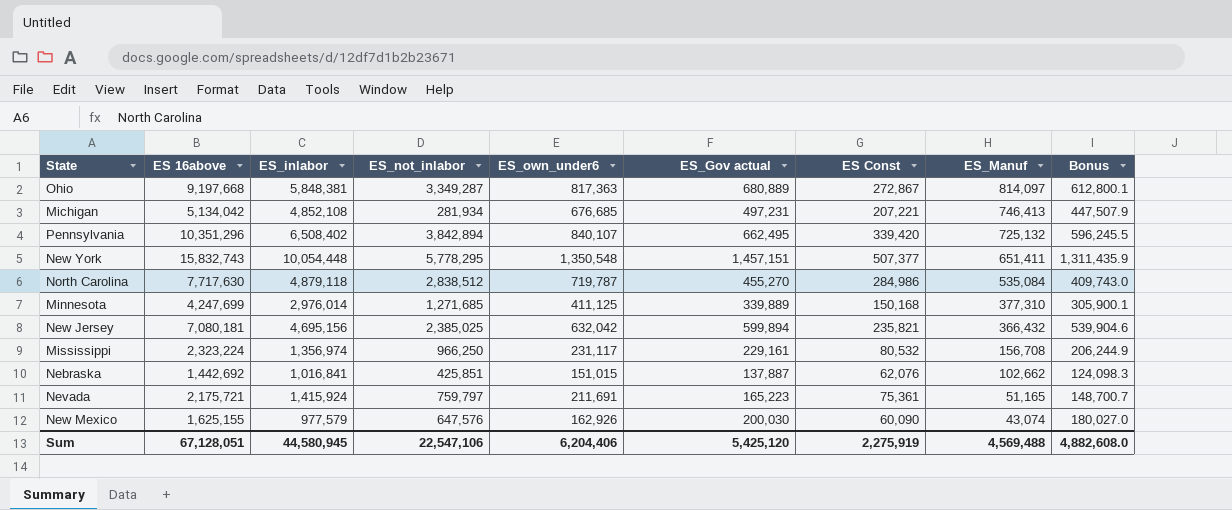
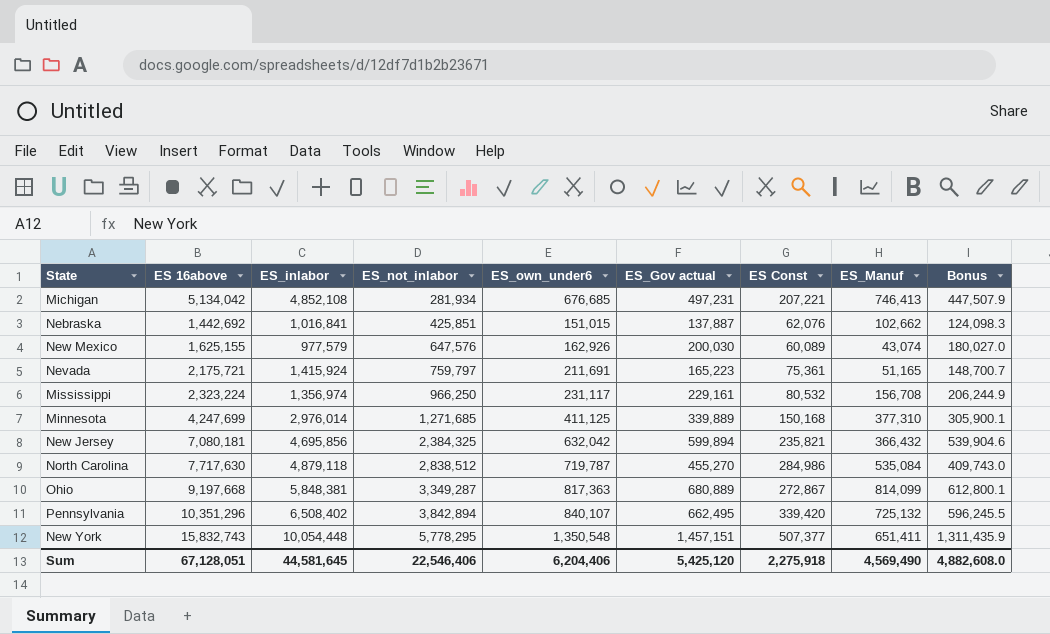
row order: ES_Manuf descending -> ES_not_inlabor ascending
New Mexico | ES Const: 60,090 -> 60,089
New Jersey | ES_inlabor: 4,695,156 -> 4,695,856
New Jersey | ES_not_inlabor: 2,385,025 -> 2,384,325
Ohio | ES_Manuf: 814,097 -> 814,099
Sum | ES_inlabor: 44,580,945 -> 44,581,645
Sum | ES_not_inlabor: 22,547,106 -> 22,546,406
Sum | ES Const: 2,275,919 -> 2,275,918
Sum | ES_Manuf: 4,569,488 -> 4,569,490

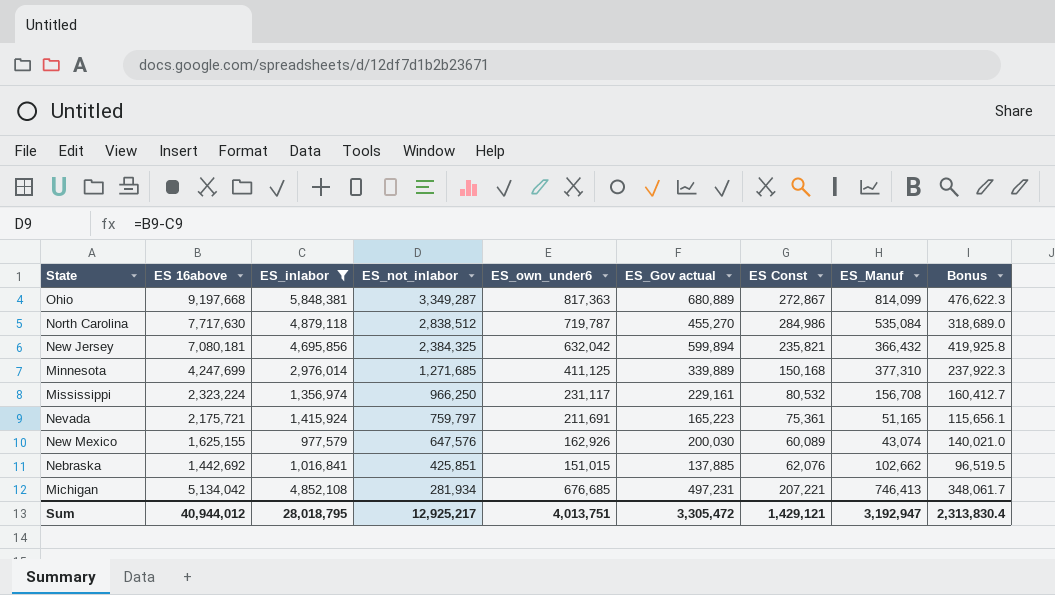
filter: none -> ES_inlabor <= 5,848,381
row order: ES_not_inlabor ascending -> ES_not_inlabor descending
column Bonus | formula: [ES_Gov actual] * 0.9 -> [ES_Gov actual] * 0.7
Nebraska | ES_Gov actual: 137,887 -> 137,885
Sum | ES 16above: 67,128,051 -> 40,944,012
Sum | ES_inlabor: 44,581,645 -> 28,018,795
Sum | ES_not_inlabor: 22,546,406 -> 12,925,217
Sum | ES_own_under6: 6,204,406 -> 4,013,751
Sum | ES_Gov actual: 5,425,120 -> 3,305,472
Sum | ES Const: 2,275,918 -> 1,429,121
Sum | ES_Manuf: 4,569,490 -> 3,192,947
Sum | Bonus: 4,882,608.0 -> 2,313,830.4

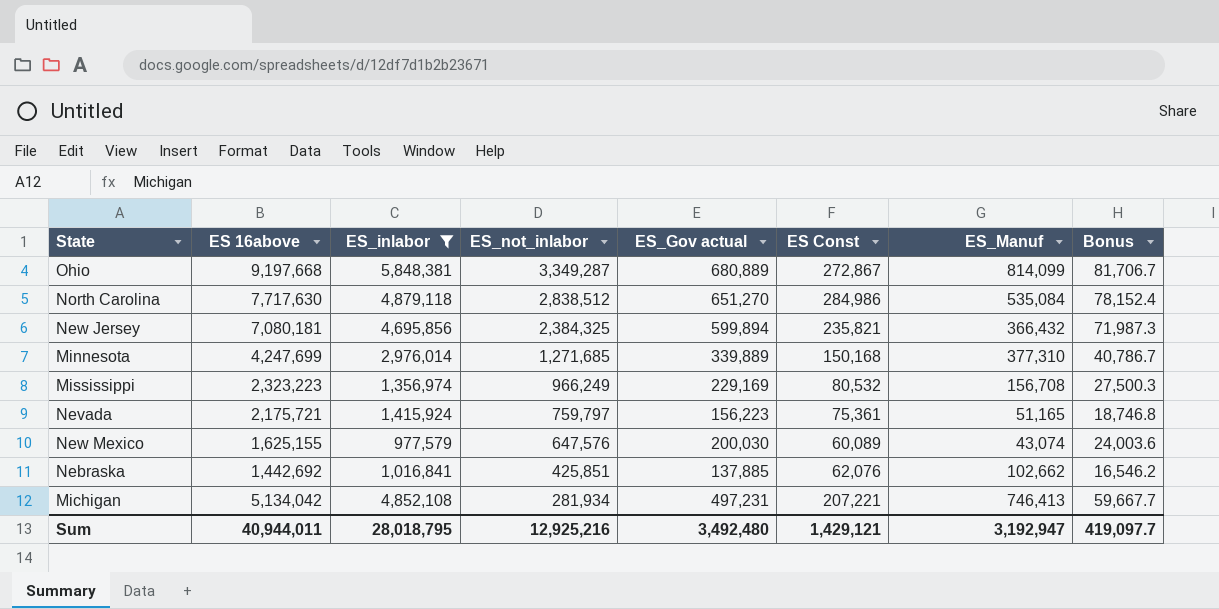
column ES_own_under6 | position: 5 -> none
column Bonus | formula: [ES_Gov actual] * 0.7 -> [ES_Gov actual] * 0.12
North Carolina | ES_Gov actual: 455,270 -> 651,270
Mississippi | ES 16above: 2,323,224 -> 2,323,223
Mississippi | ES_not_inlabor: 966,250 -> 966,249
Mississippi | ES_Gov actual: 229,161 -> 229,169
Nevada | ES_Gov actual: 165,223 -> 156,223
Sum | ES 16above: 40,944,012 -> 40,944,011
Sum | ES_not_inlabor: 12,925,217 -> 12,925,216
Sum | ES_Gov actual: 3,305,472 -> 3,492,480
Sum | Bonus: 2,313,830.4 -> 419,097.7

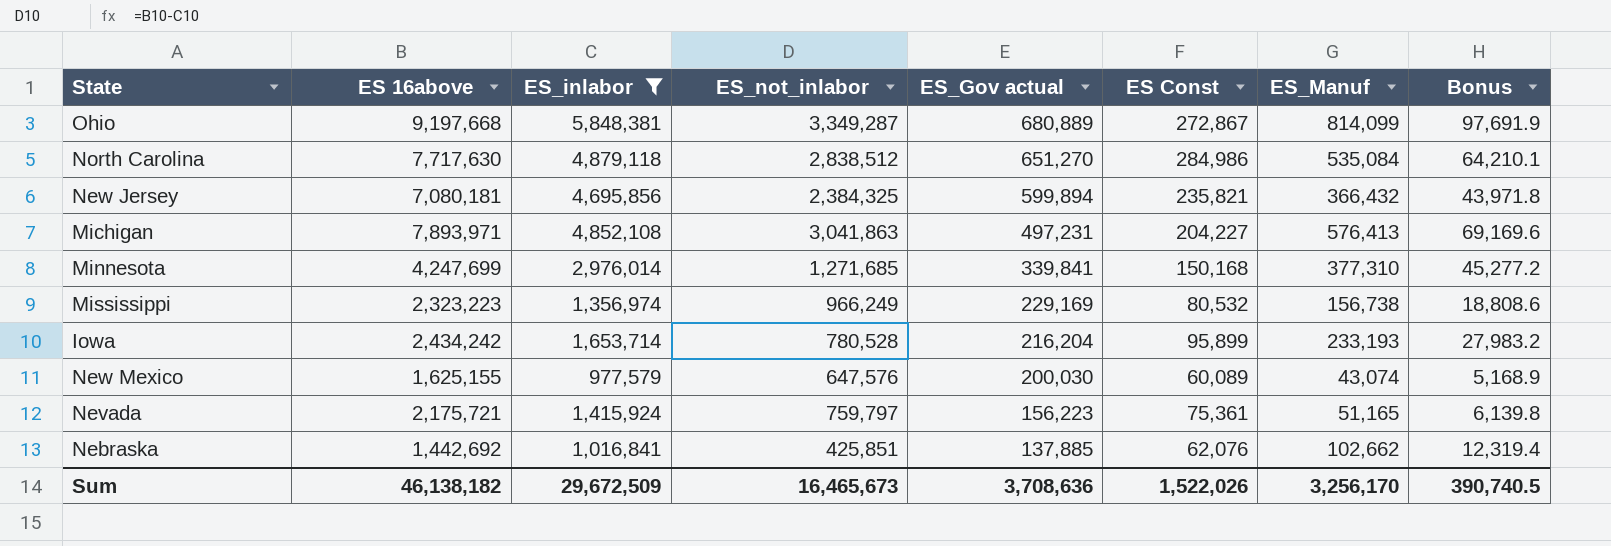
row order: ES_not_inlabor descending -> ES_Gov actual descending
column Bonus | formula: [ES_Gov actual] * 0.12 -> [ES_Manuf] * 0.12
Michigan | ES 16above: 5,134,042 -> 7,893,971
Michigan | ES_not_inlabor: 281,934 -> 3,041,863
Michigan | ES Const: 207,221 -> 204,227
Michigan | ES_Manuf: 746,413 -> 576,413
Minnesota | ES_Gov actual: 339,889 -> 339,841
Mississippi | ES_Manuf: 156,708 -> 156,738
row Iowa: none -> 2,434,242 | 1,653,714 | 780,528 | 216,204 | 95,899 | 233,193 | 27,983.2
Sum | ES 16above: 40,944,011 -> 46,138,182
Sum | ES_inlabor: 28,018,795 -> 29,672,509
Sum | ES_not_inlabor: 12,925,216 -> 16,465,673
Sum | ES_Gov actual: 3,492,480 -> 3,708,636
Sum | ES Const: 1,429,121 -> 1,522,026
Sum | ES_Manuf: 3,192,947 -> 3,256,170
Sum | Bonus: 419,097.7 -> 390,740.5

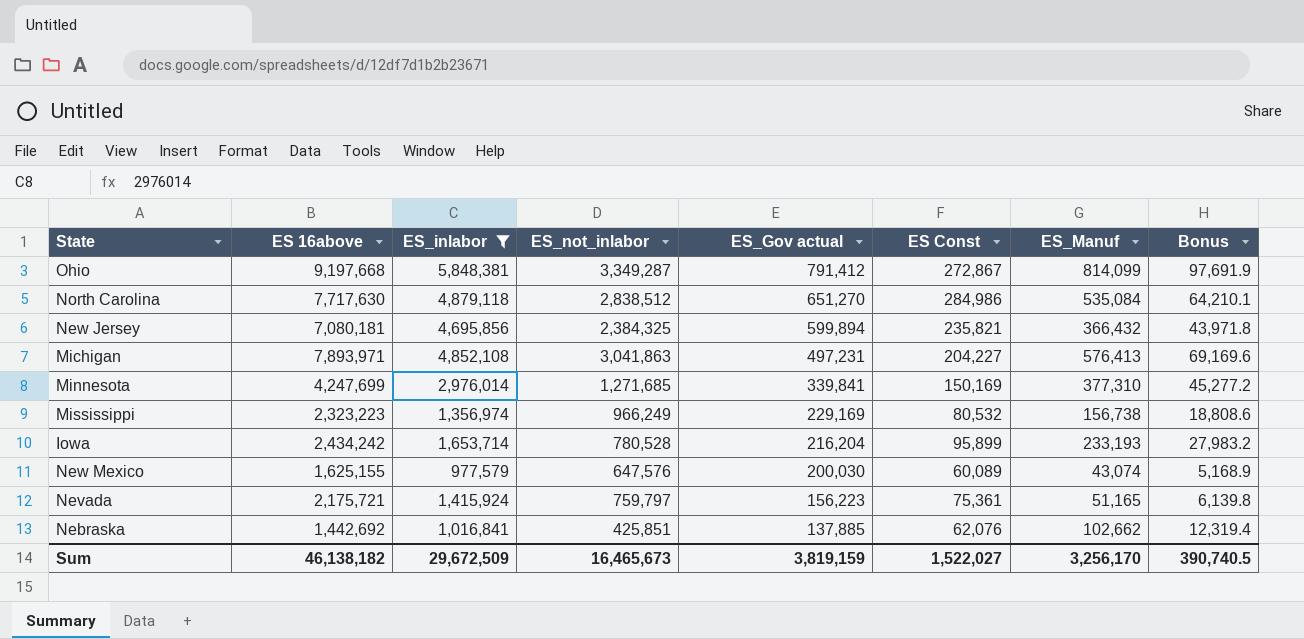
Ohio | ES_Gov actual: 680,889 -> 791,412
Minnesota | ES Const: 150,168 -> 150,169
Sum | ES_Gov actual: 3,708,636 -> 3,819,159
Sum | ES Const: 1,522,026 -> 1,522,027

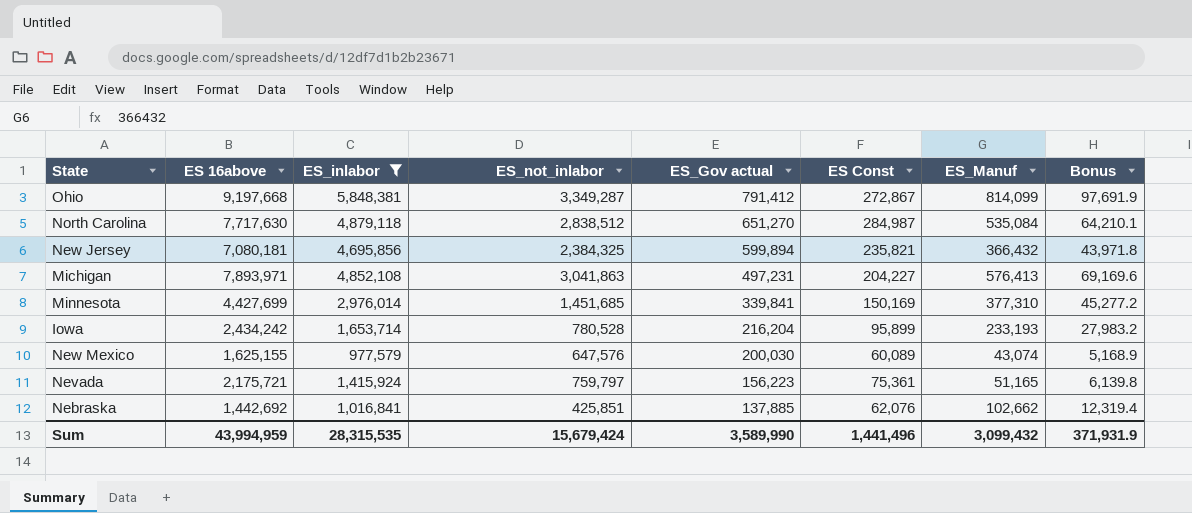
row Mississippi: 2,323,223 | 1,356,974 | 966,249 | 229,169 | 80,532 | 156,738 | 18,808.6 -> none
North Carolina | ES Const: 284,986 -> 284,987
Minnesota | ES 16above: 4,247,699 -> 4,427,699
Minnesota | ES_not_inlabor: 1,271,685 -> 1,451,685
Sum | ES 16above: 46,138,182 -> 43,994,959
Sum | ES_inlabor: 29,672,509 -> 28,315,535
Sum | ES_not_inlabor: 16,465,673 -> 15,679,424
Sum | ES_Gov actual: 3,819,159 -> 3,589,990
Sum | ES Const: 1,522,027 -> 1,441,496
Sum | ES_Manuf: 3,256,170 -> 3,099,432
Sum | Bonus: 390,740.5 -> 371,931.9

